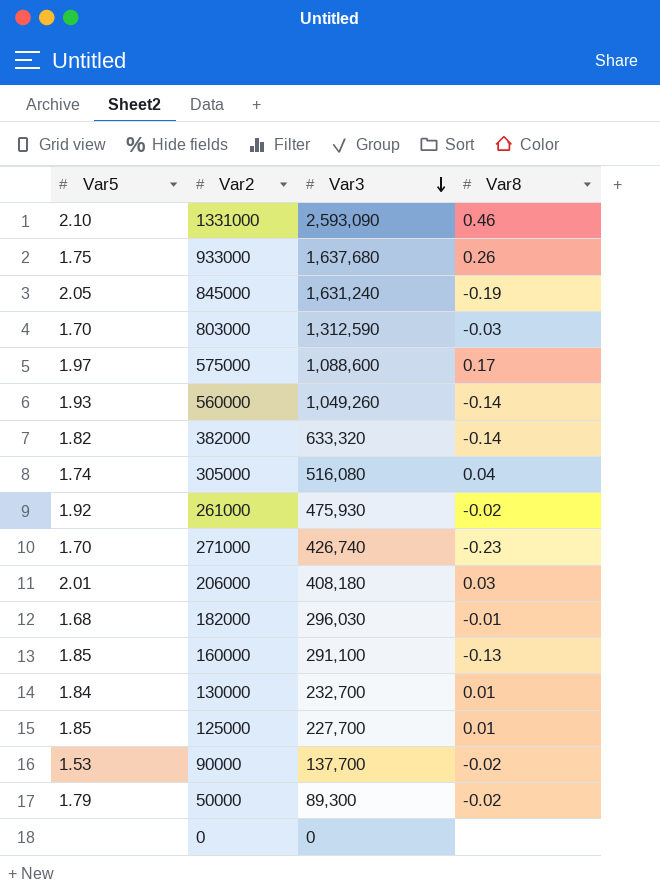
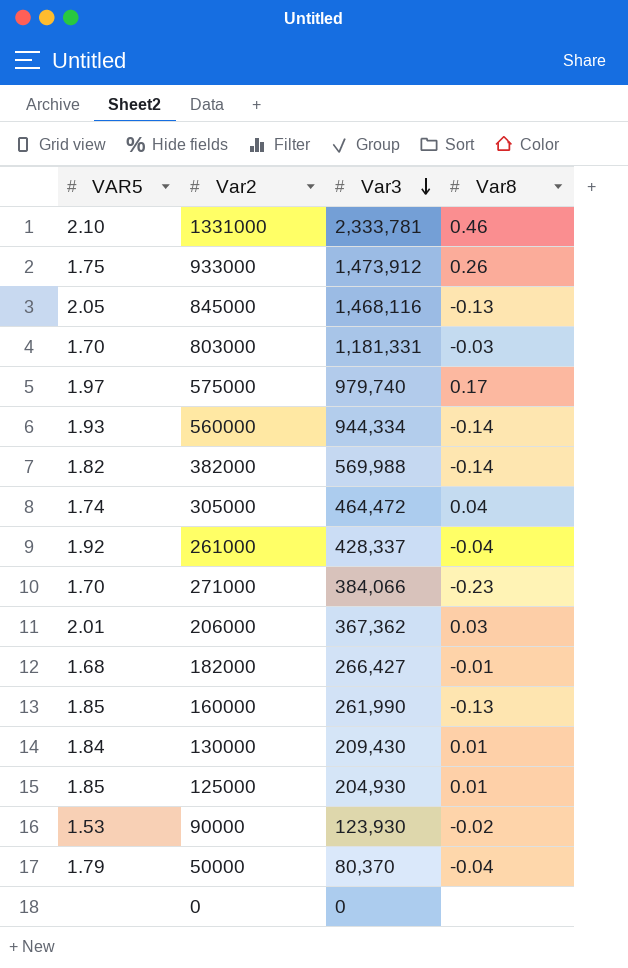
column name: Var5 -> VAR5
1331000 | Var3: 2,593,090 -> 2,333,781
933000 | Var3: 1,637,680 -> 1,473,912
845000 | Var3: 1,631,240 -> 1,468,116
845000 | Var8: -0.19 -> -0.13
803000 | Var3: 1,312,590 -> 1,181,331
575000 | Var3: 1,088,600 -> 979,740
560000 | Var3: 1,049,260 -> 944,334
382000 | Var3: 633,320 -> 569,988
305000 | Var3: 516,080 -> 464,472
261000 | Var3: 475,930 -> 428,337
261000 | Var8: -0.02 -> -0.04
271000 | Var3: 426,740 -> 384,066
206000 | Var3: 408,180 -> 367,362
182000 | Var3: 296,030 -> 266,427
160000 | Var3: 291,100 -> 261,990
130000 | Var3: 232,700 -> 209,430
125000 | Var3: 227,700 -> 204,930
90000 | Var3: 137,700 -> 123,930
50000 | Var3: 89,300 -> 80,370
50000 | Var8: -0.02 -> -0.04

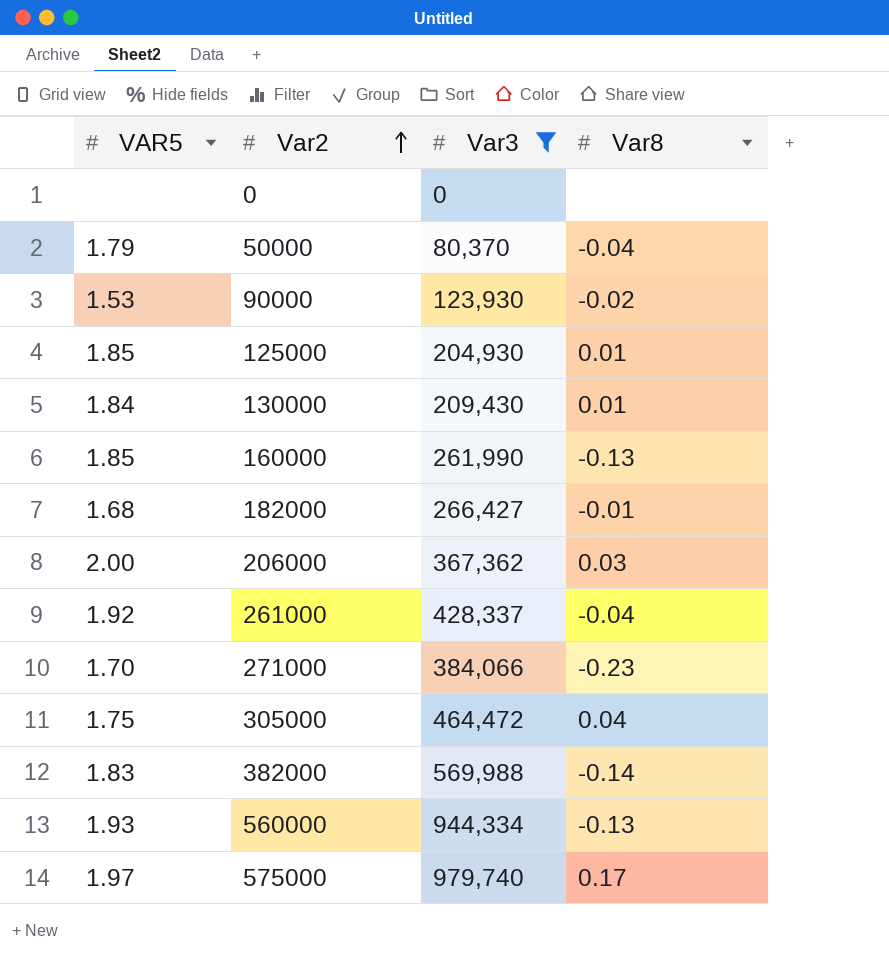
filter: none -> Var3 <= 979,740
row order: Var3 descending -> Var2 ascending
206000 | VAR5: 2.01 -> 2.00
305000 | VAR5: 1.74 -> 1.75
382000 | VAR5: 1.82 -> 1.83
560000 | Var8: -0.14 -> -0.13

